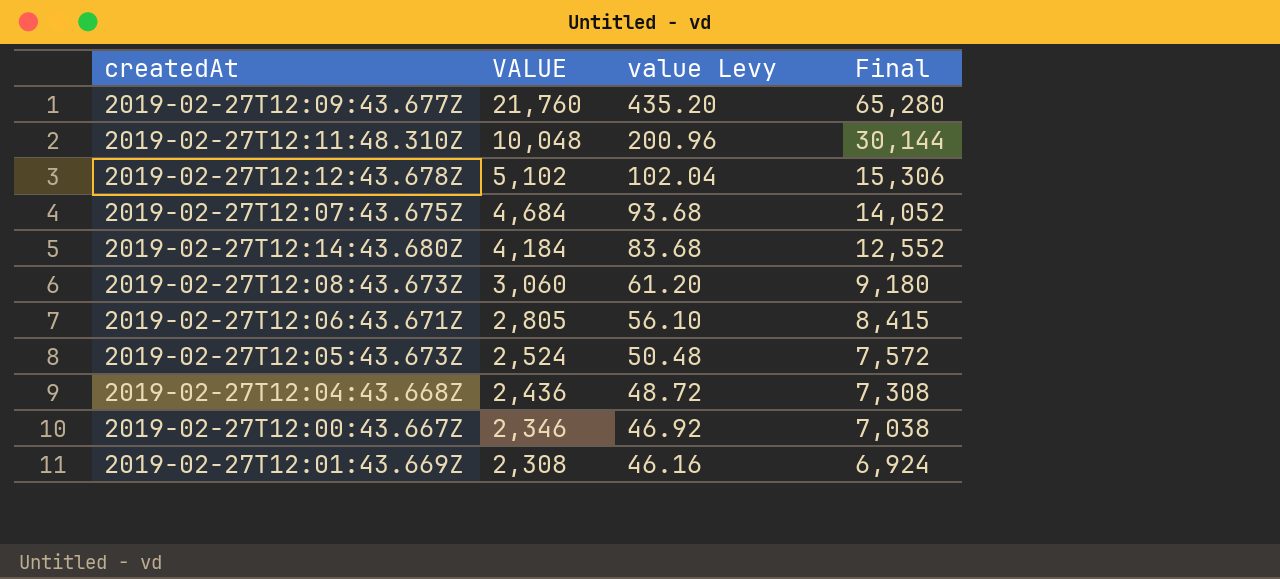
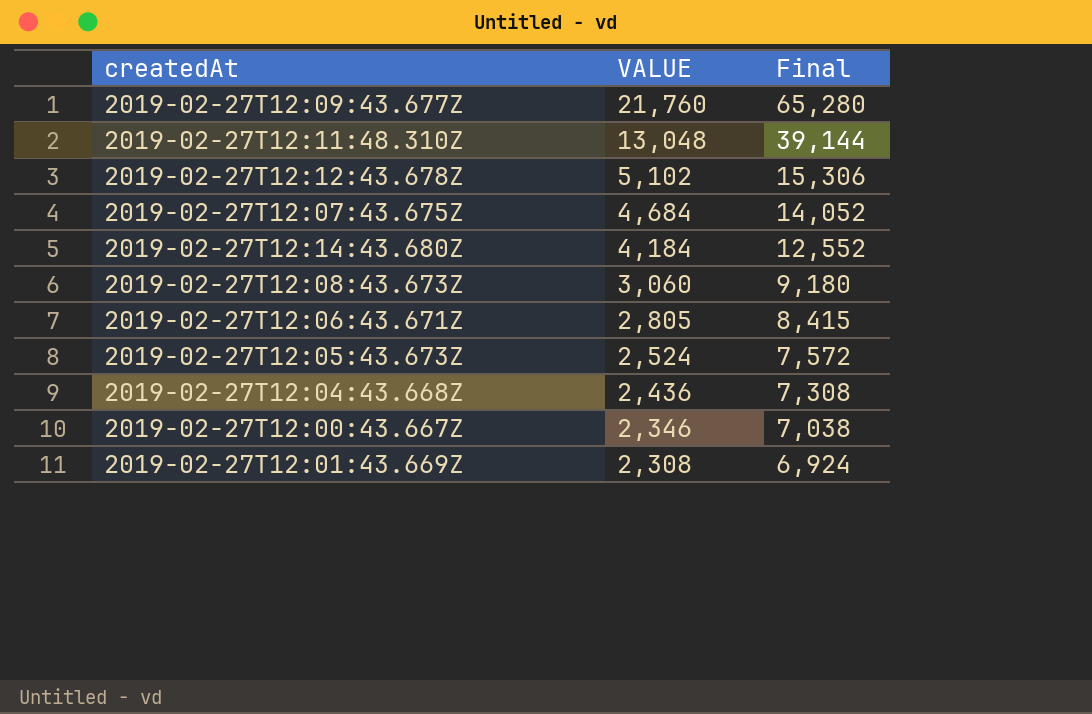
column value Levy | formula: [VALUE] * 0.02 -> none
2019-02-27T12:11:48.310Z | VALUE: 10,048 -> 13,048
2019-02-27T12:11:48.310Z | Final: 30,144 -> 39,144

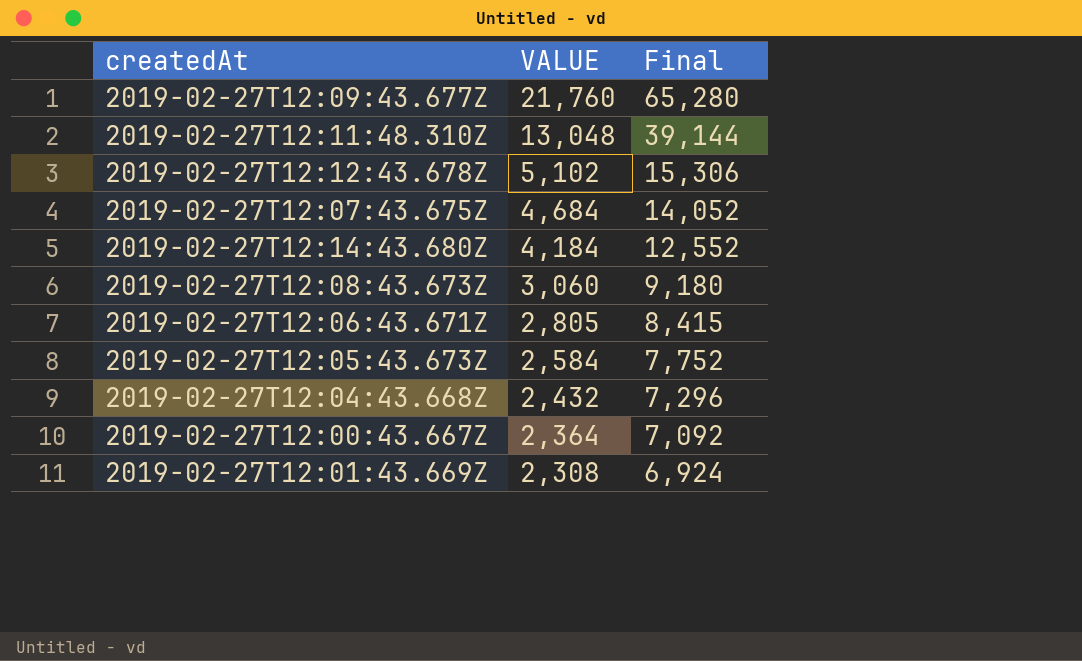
2019-02-27T12:05:43.673Z | VALUE: 2,524 -> 2,584
2019-02-27T12:05:43.673Z | Final: 7,572 -> 7,752
2019-02-27T12:04:43.668Z | VALUE: 2,436 -> 2,432
2019-02-27T12:04:43.668Z | Final: 7,308 -> 7,296
2019-02-27T12:00:43.667Z | VALUE: 2,346 -> 2,364
2019-02-27T12:00:43.667Z | Final: 7,038 -> 7,092

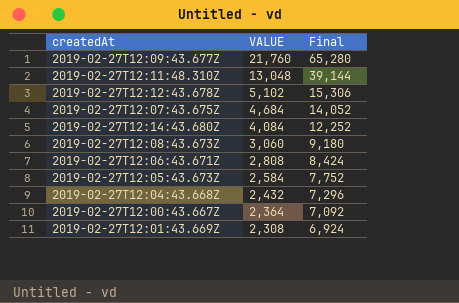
2019-02-27T12:14:43.680Z | VALUE: 4,184 -> 4,084
2019-02-27T12:14:43.680Z | Final: 12,552 -> 12,252
2019-02-27T12:06:43.671Z | VALUE: 2,805 -> 2,808
2019-02-27T12:06:43.671Z | Final: 8,415 -> 8,424

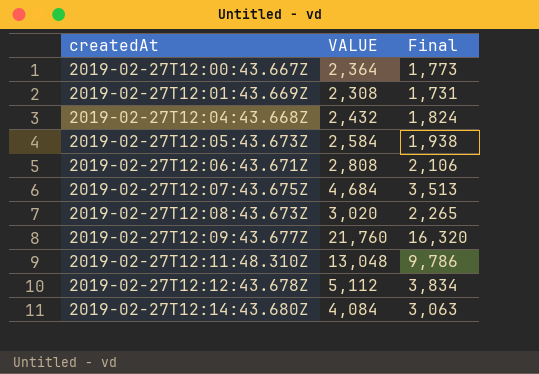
row order: VALUE descending -> createdAt ascending
column Final | formula: [VALUE] * 3 -> [VALUE] * 0.75
2019-02-27T12:08:43.673Z | VALUE: 3,060 -> 3,020
2019-02-27T12:12:43.678Z | VALUE: 5,102 -> 5,112

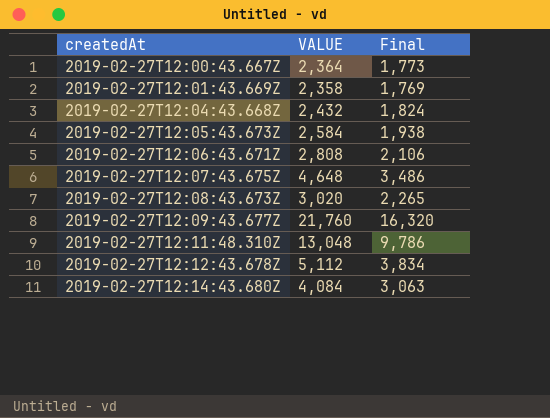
2019-02-27T12:01:43.669Z | VALUE: 2,308 -> 2,358
2019-02-27T12:01:43.669Z | Final: 1,731 -> 1,769
2019-02-27T12:07:43.675Z | VALUE: 4,684 -> 4,648
2019-02-27T12:07:43.675Z | Final: 3,513 -> 3,486

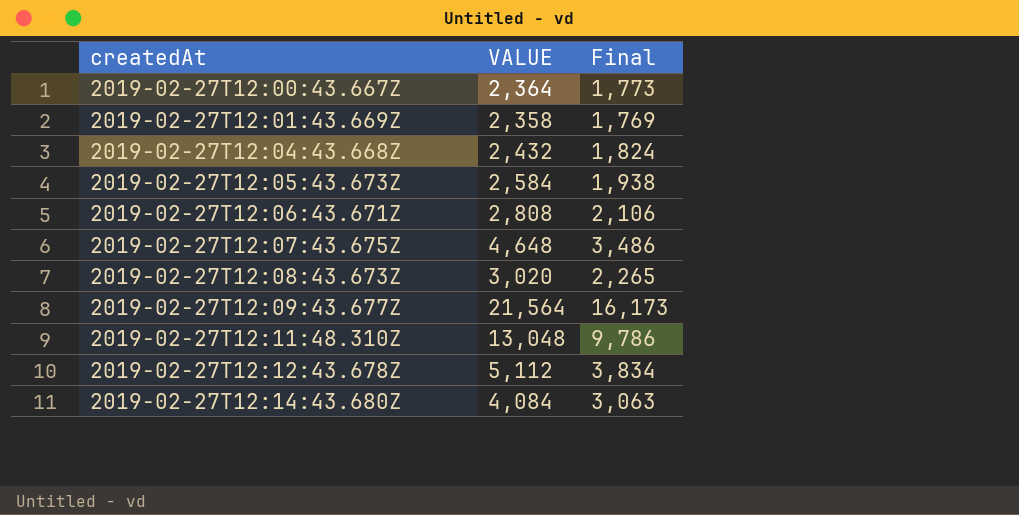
2019-02-27T12:09:43.677Z | VALUE: 21,760 -> 21,564
2019-02-27T12:09:43.677Z | Final: 16,320 -> 16,173

